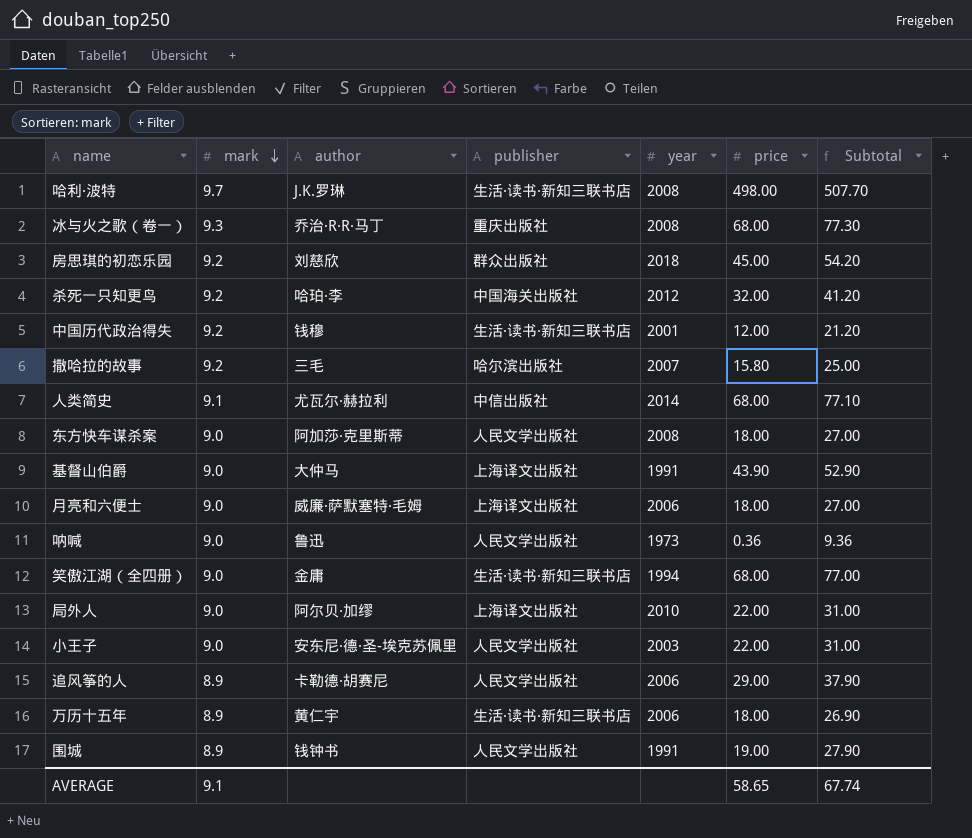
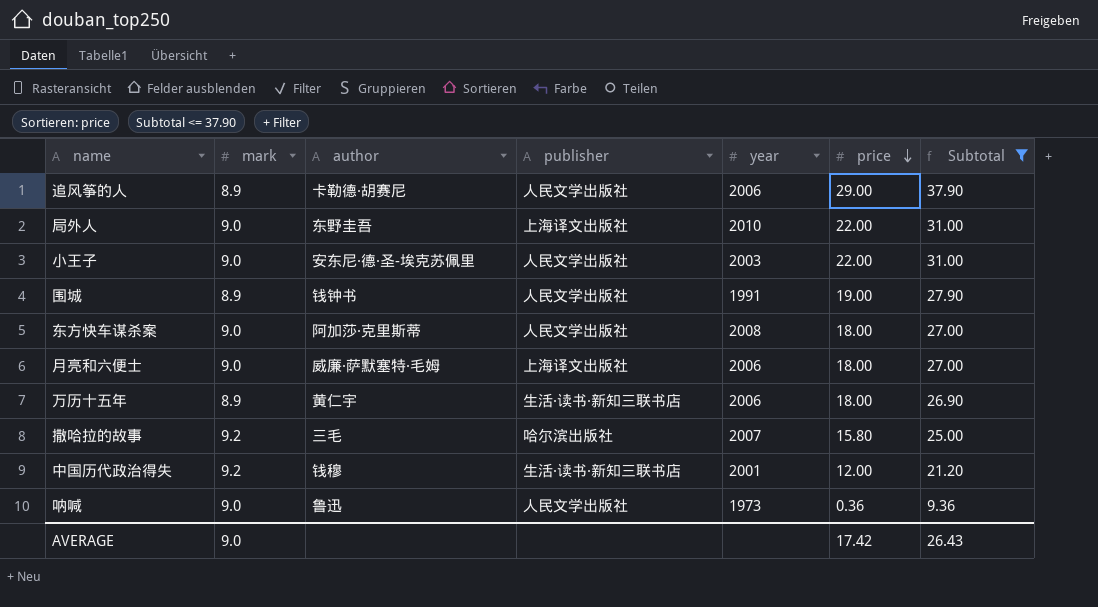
filter: none -> Subtotal <= 37.90
row order: mark descending -> price descending
局外人 | author: 阿尔贝·加缪 -> 东野圭吾
AVERAGE | mark: 9.1 -> 9.0
AVERAGE | price: 58.65 -> 17.42
AVERAGE | Subtotal: 67.74 -> 26.43

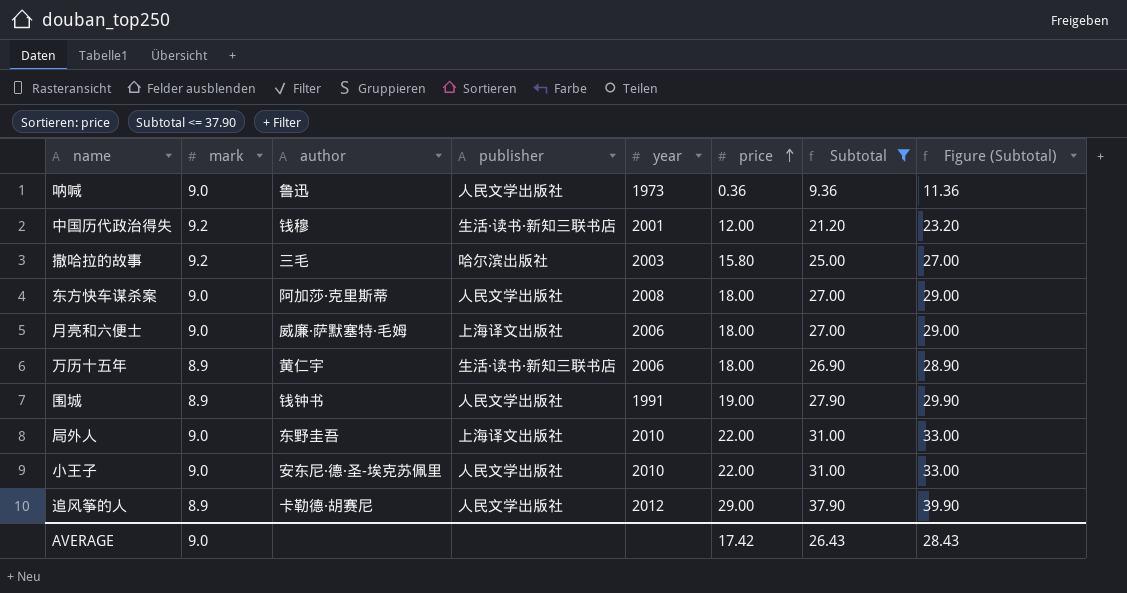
row order: price descending -> price ascending
column Figure (Subtotal) | formula: none -> [Subtotal] + 2
撒哈拉的故事 | year: 2007 -> 2003
小王子 | year: 2003 -> 2010
追风筝的人 | year: 2006 -> 2012

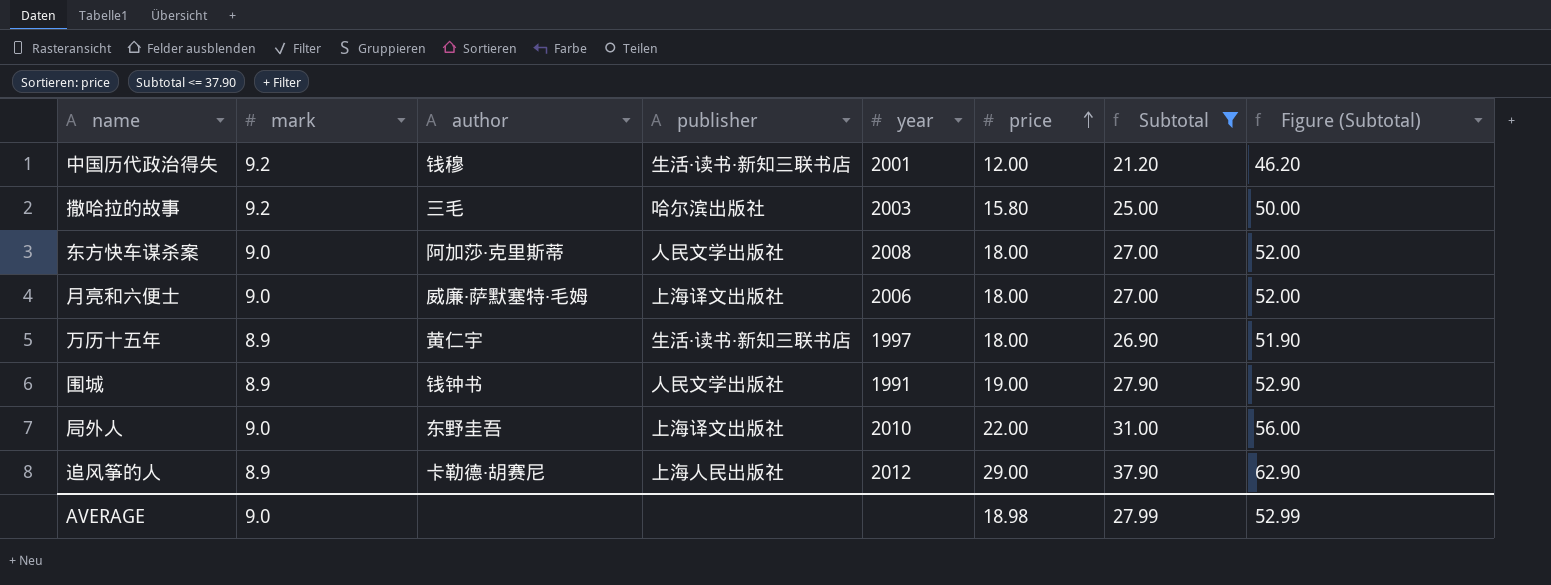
column Figure (Subtotal) | formula: [Subtotal] + 2 -> [Subtotal] + 25
row 呐喊: 9.0 | 鲁迅 | 人民文学出版社 | 1973 | 0.36 | 9.36 | 11.36 -> none
row 小王子: 9.0 | 安东尼·德·圣-埃克苏佩里 | 人民文学出版社 | 2010 | 22.00 | 31.00 | 33.00 -> none
万历十五年 | year: 2006 -> 1997
追风筝的人 | publisher: 人民文学出版社 -> 上海人民出版社
AVERAGE | price: 17.42 -> 18.98
AVERAGE | Subtotal: 26.43 -> 27.99
AVERAGE | Figure (Subtotal): 28.43 -> 52.99

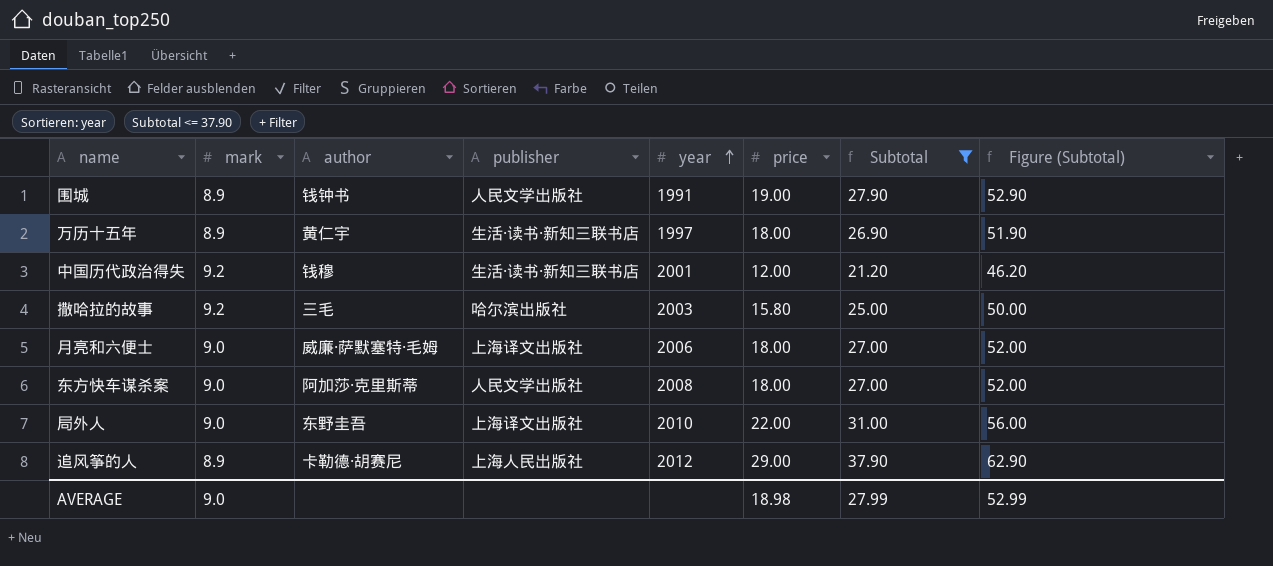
row order: price ascending -> year ascending

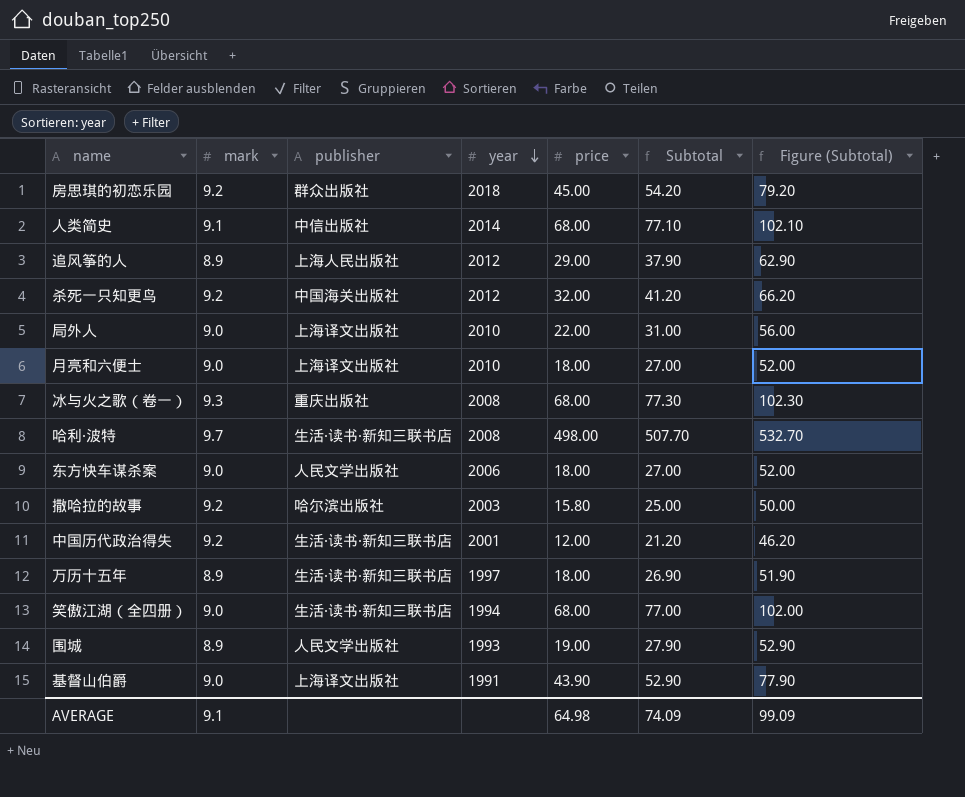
filter: Subtotal <= 37.90 -> none
row order: year ascending -> year descending
column author | position: 3 -> none
月亮和六便士 | year: 2006 -> 2010
东方快车谋杀案 | year: 2008 -> 2006
围城 | year: 1991 -> 1993
AVERAGE | mark: 9.0 -> 9.1
AVERAGE | price: 18.98 -> 64.98
AVERAGE | Subtotal: 27.99 -> 74.09
AVERAGE | Figure (Subtotal): 52.99 -> 99.09

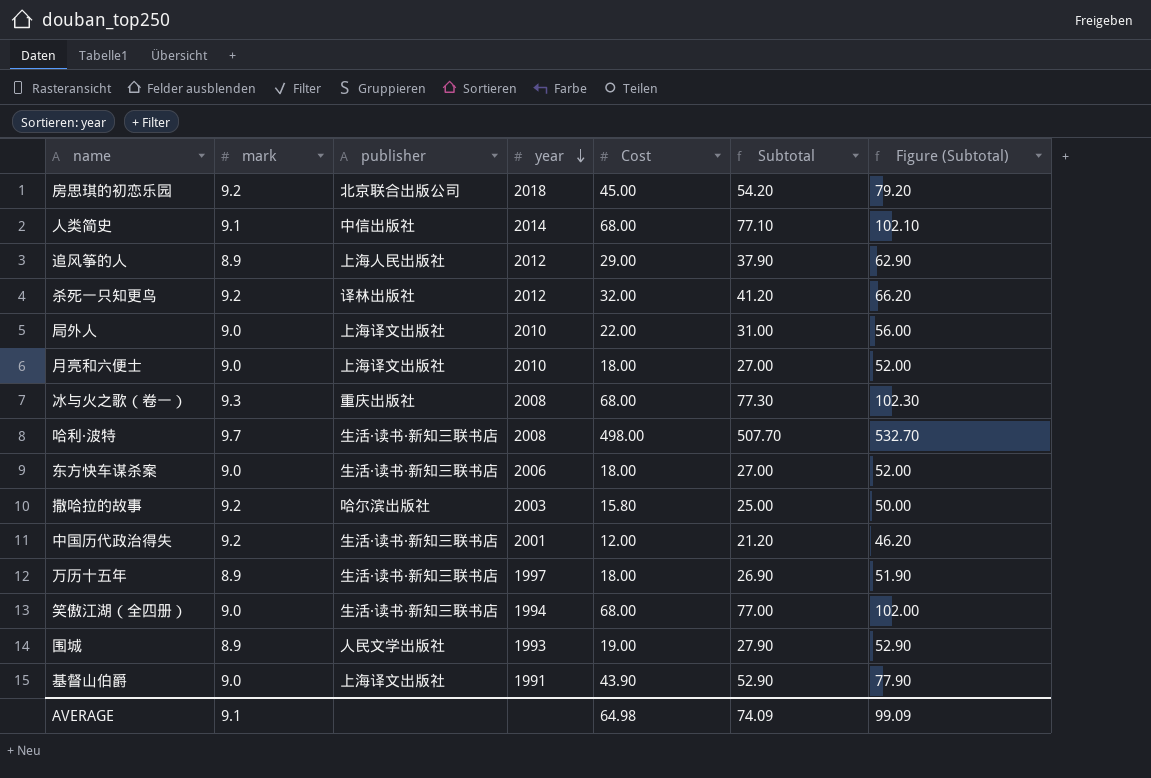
column name: price -> Cost
房思琪的初恋乐园 | publisher: 群众出版社 -> 北京联合出版公司
杀死一只知更鸟 | publisher: 中国海关出版社 -> 译林出版社
东方快车谋杀案 | publisher: 人民文学出版社 -> 生活·读书·新知三联书店

